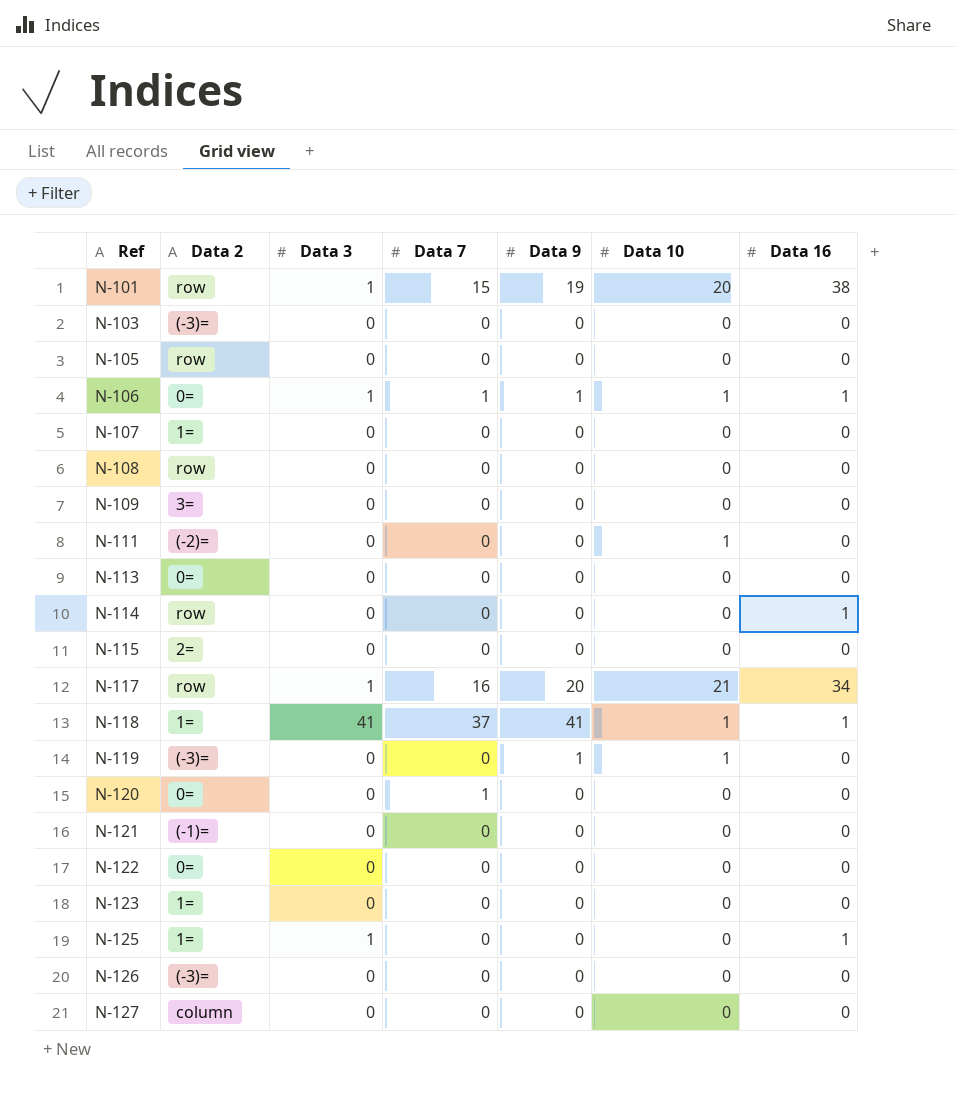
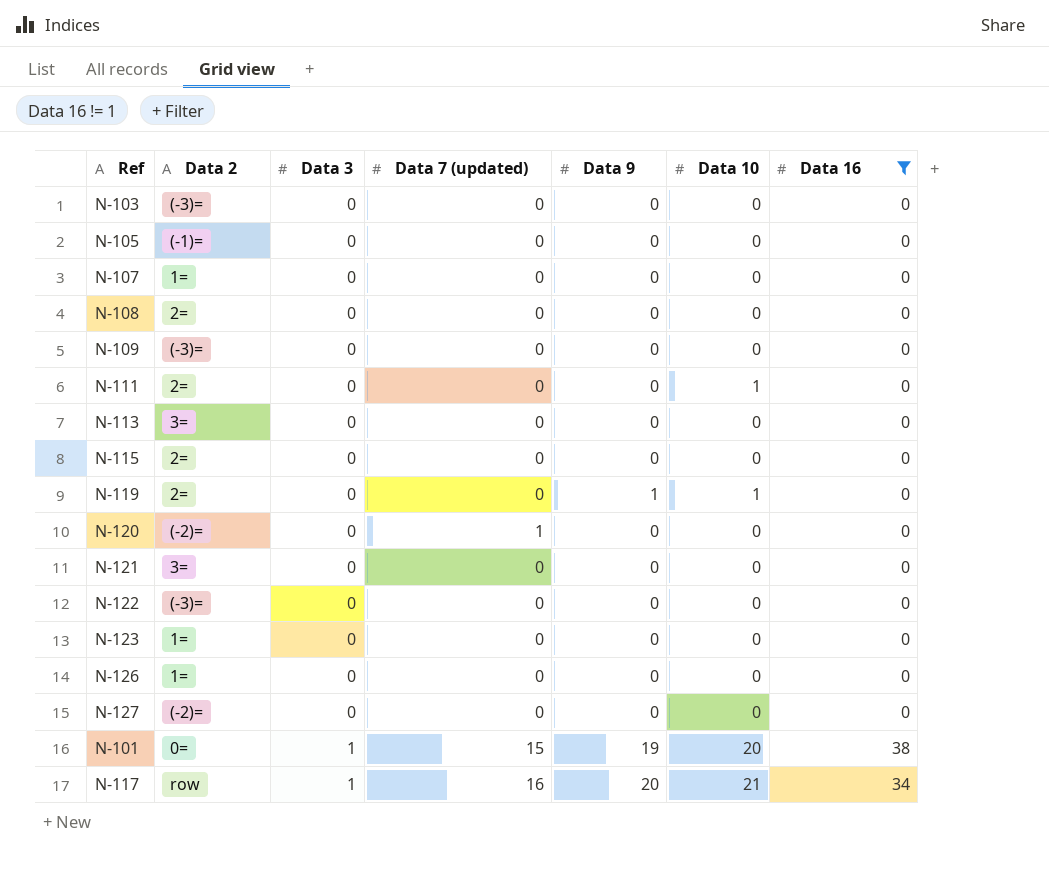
filter: none -> Data 16 != 1
row order: Ref ascending -> Data 3 ascending
column name: Data 7 -> Data 7 (updated)
N-105 | Data 2: row -> (-1)=
N-108 | Data 2: row -> 2=
N-109 | Data 2: 3= -> (-3)=
N-111 | Data 2: (-2)= -> 2=
N-113 | Data 2: 0= -> 3=
N-119 | Data 2: (-3)= -> 2=
N-120 | Data 2: 0= -> (-2)=
N-121 | Data 2: (-1)= -> 3=
N-122 | Data 2: 0= -> (-3)=
N-126 | Data 2: (-3)= -> 1=
N-127 | Data 2: column -> (-2)=
N-101 | Data 2: row -> 0=

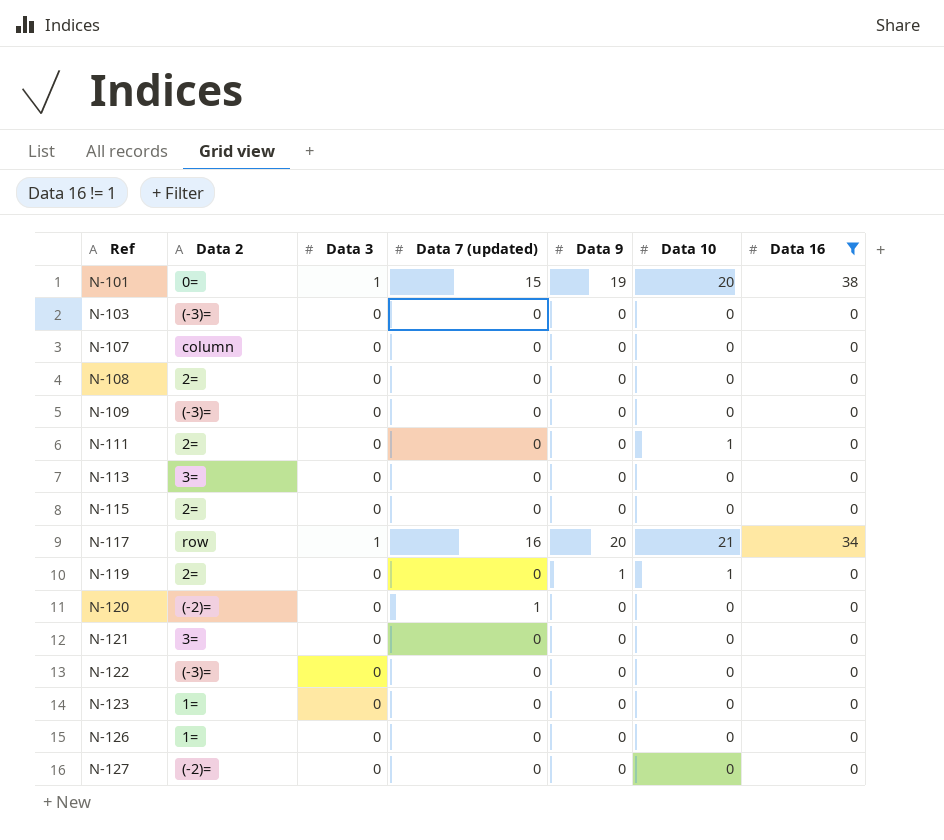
row order: Data 3 ascending -> Ref ascending
row N-105: (-1)= | 0 | 0 | 0 | 0 | 0 -> none
N-107 | Data 2: 1= -> column

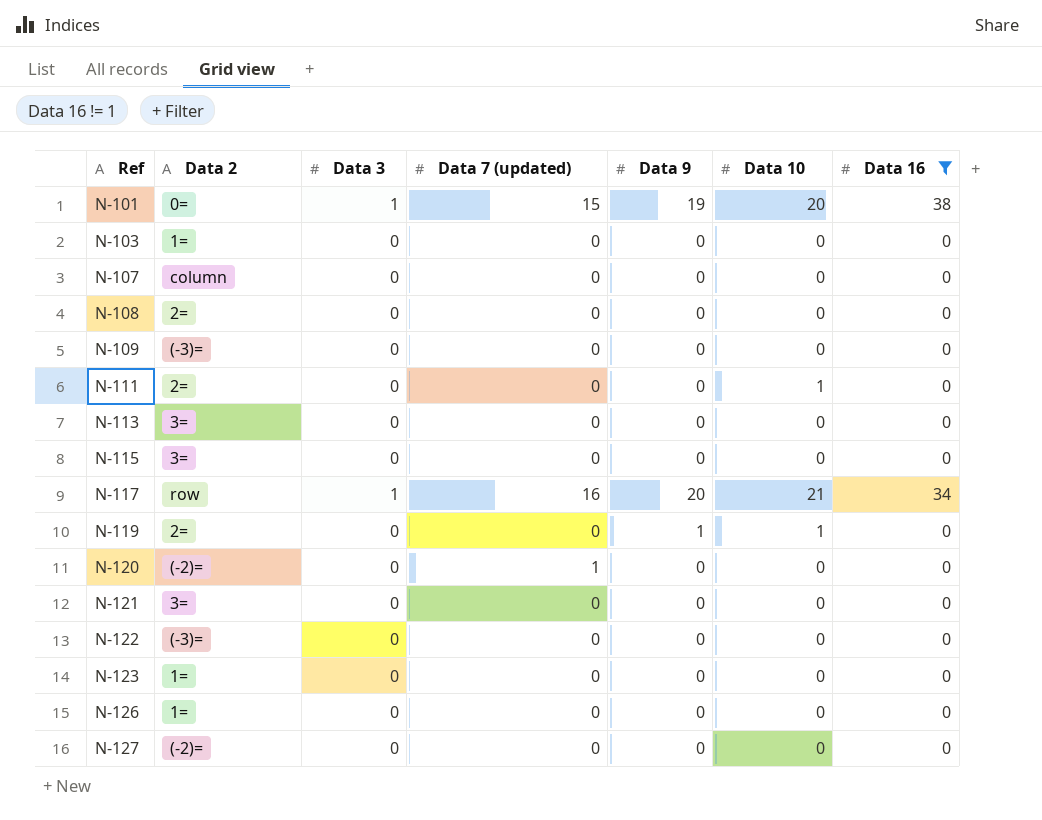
N-103 | Data 2: (-3)= -> 1=
N-115 | Data 2: 2= -> 3=

